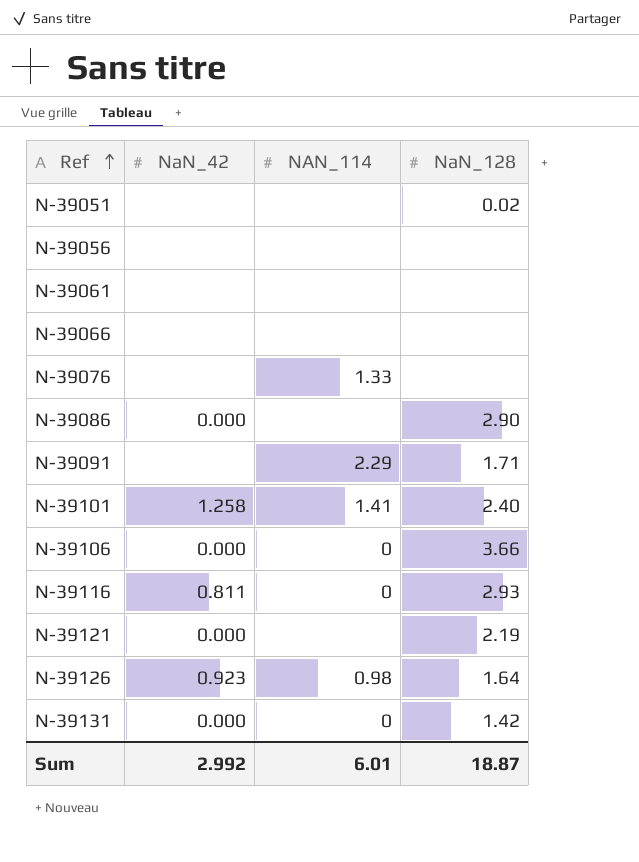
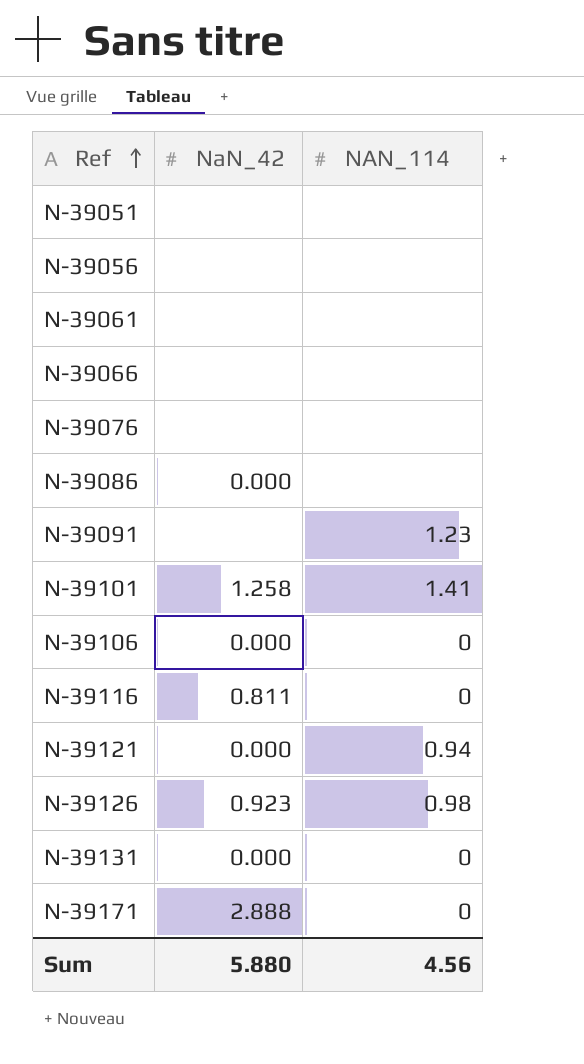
column NaN_128 | position: 4 -> none
N-39076 | NAN_114: 1.33 -> none
N-39091 | NAN_114: 2.29 -> 1.23
N-39121 | NAN_114: none -> 0.94
row N-39171: none -> 2.888 | 0
Sum | NaN_42: 2.992 -> 5.880
Sum | NAN_114: 6.01 -> 4.56

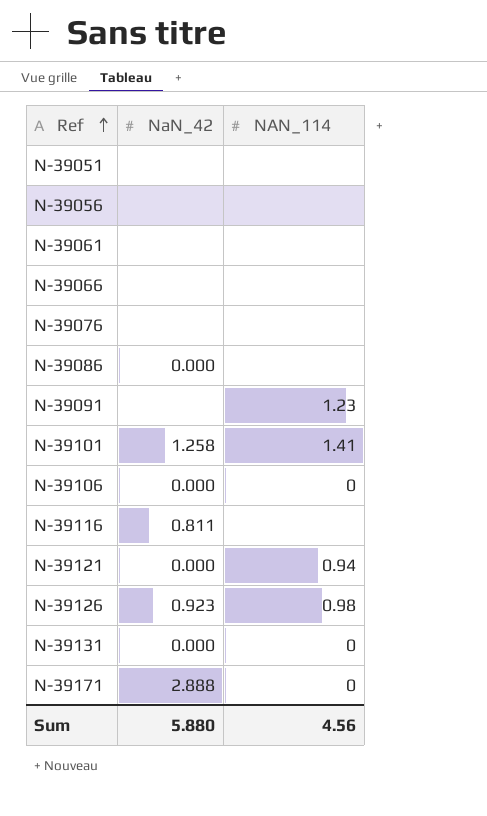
N-39116 | NAN_114: 0 -> none

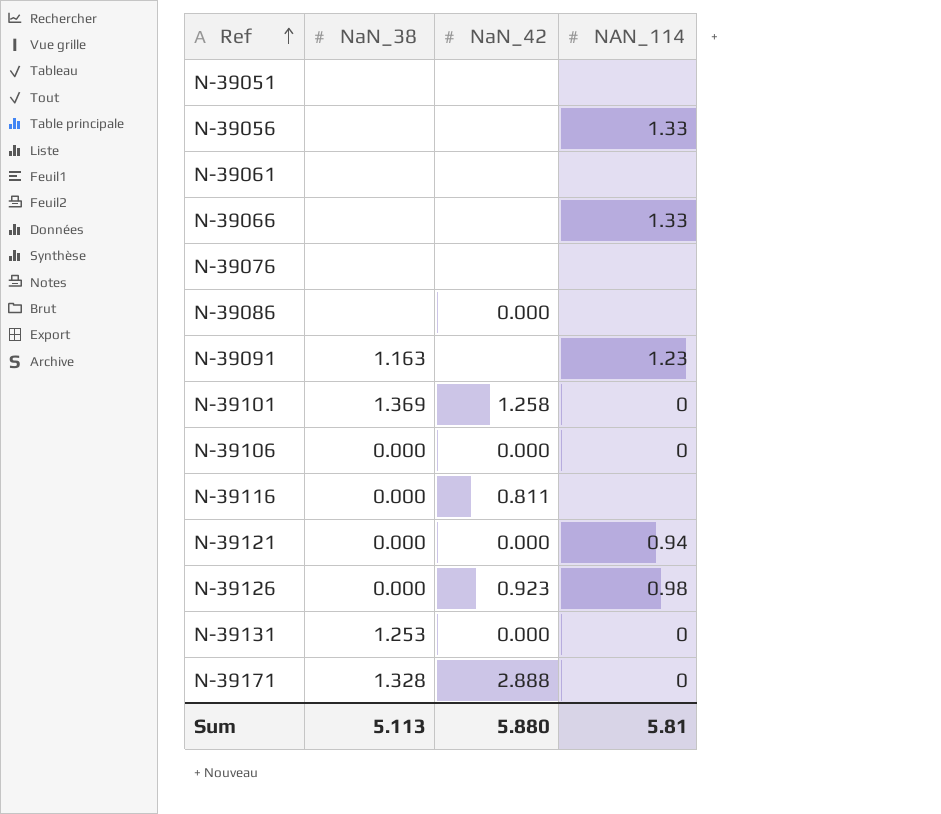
column NaN_38 | position: none -> 2
N-39056 | NAN_114: none -> 1.33
N-39066 | NAN_114: none -> 1.33
N-39101 | NAN_114: 1.41 -> 0
Sum | NAN_114: 4.56 -> 5.81

